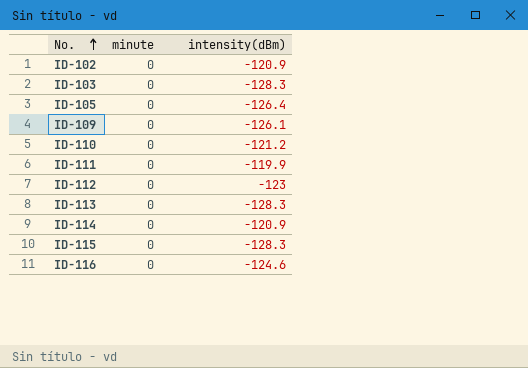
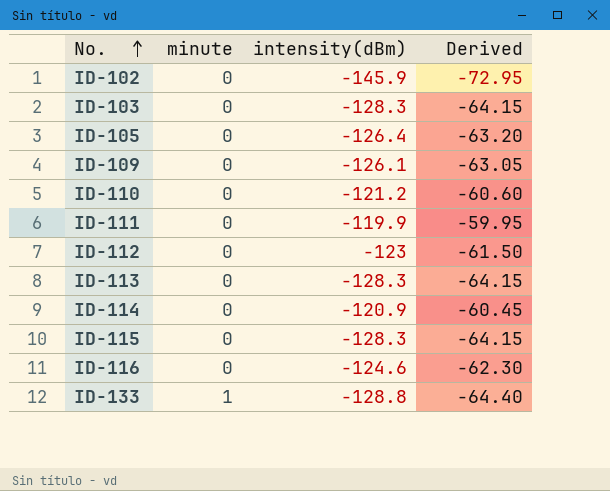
column Derived | formula: none -> [intensity(dBm)] * 0.5
ID-102 | intensity(dBm): -120.9 -> -145.9
row ID-133: none -> 1 | -128.8 | -64.40

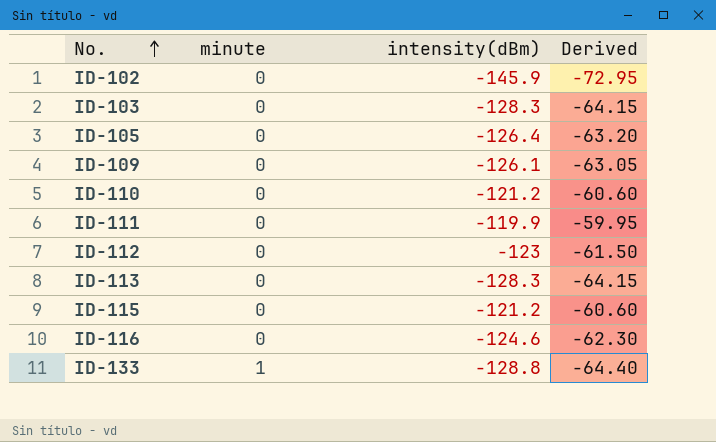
row ID-114: 0 | -120.9 | -60.45 -> none
ID-115 | intensity(dBm): -128.3 -> -121.2
ID-115 | Derived: -64.15 -> -60.60

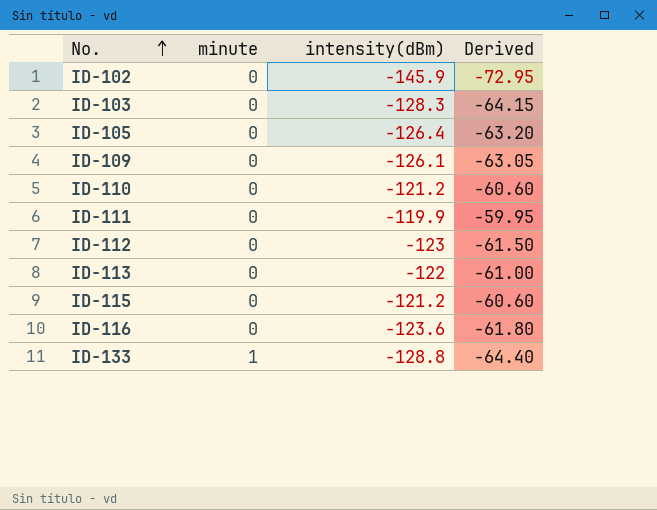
ID-113 | intensity(dBm): -128.3 -> -122
ID-113 | Derived: -64.15 -> -61.00
ID-116 | intensity(dBm): -124.6 -> -123.6
ID-116 | Derived: -62.30 -> -61.80

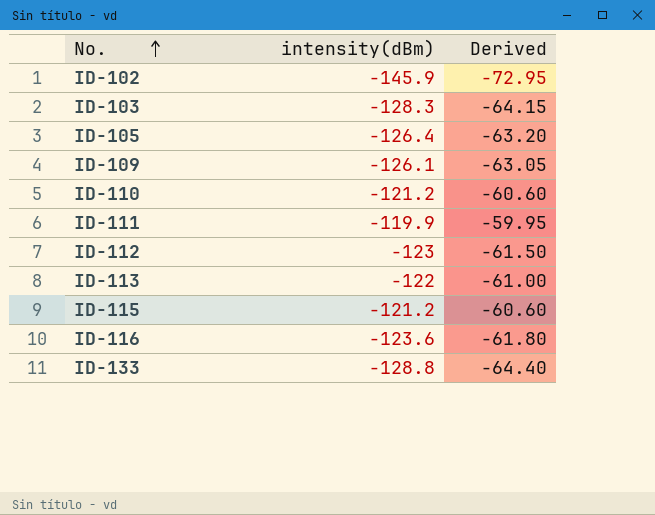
column minute | position: 2 -> none

